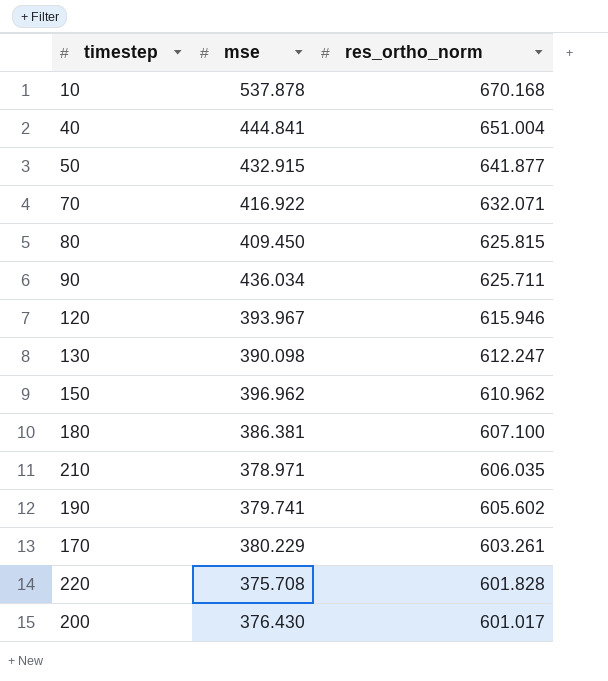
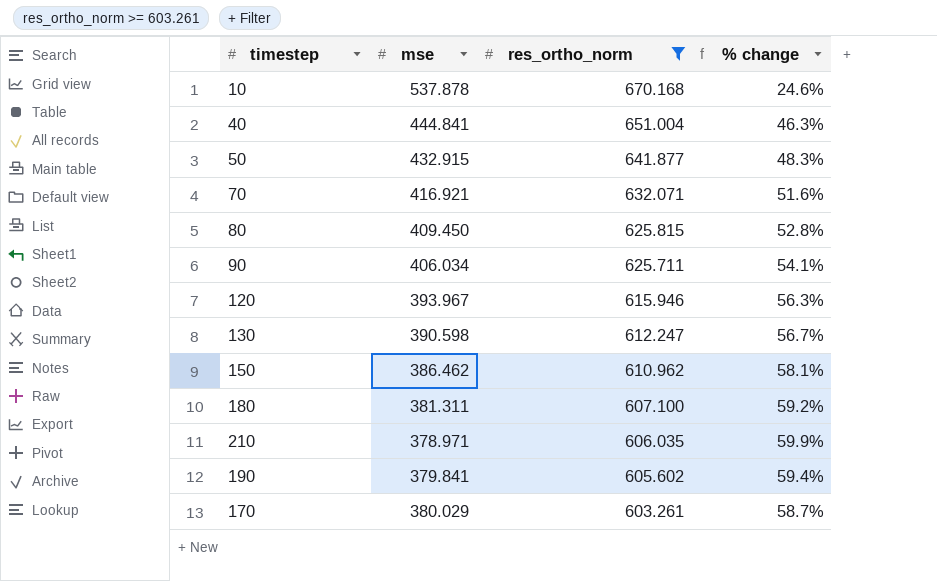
filter: none -> res_ortho_norm >= 603.261
column % change | formula: none -> ([res_ortho_norm] - [mse]) / [mse]
70 | mse: 416.922 -> 416.921
90 | mse: 436.034 -> 406.034
130 | mse: 390.098 -> 390.598
150 | mse: 396.962 -> 386.462
180 | mse: 386.381 -> 381.311
190 | mse: 379.741 -> 379.841
170 | mse: 380.229 -> 380.029

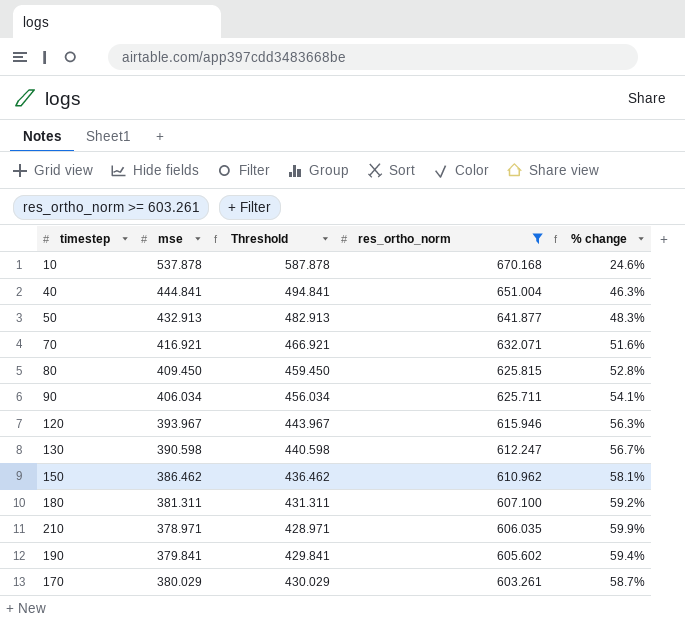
column Threshold | formula: none -> [mse] + 50
50 | mse: 432.915 -> 432.913

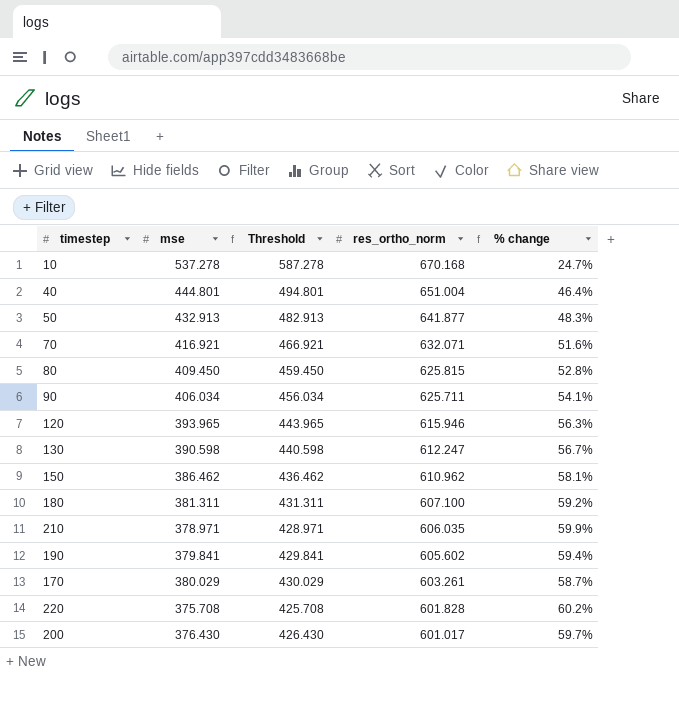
filter: res_ortho_norm >= 603.261 -> none
10 | mse: 537.878 -> 537.278
10 | Threshold: 587.878 -> 587.278
10 | % change: 24.6% -> 24.7%
40 | mse: 444.841 -> 444.801
40 | Threshold: 494.841 -> 494.801
40 | % change: 46.3% -> 46.4%
120 | mse: 393.967 -> 393.965
120 | Threshold: 443.967 -> 443.965

